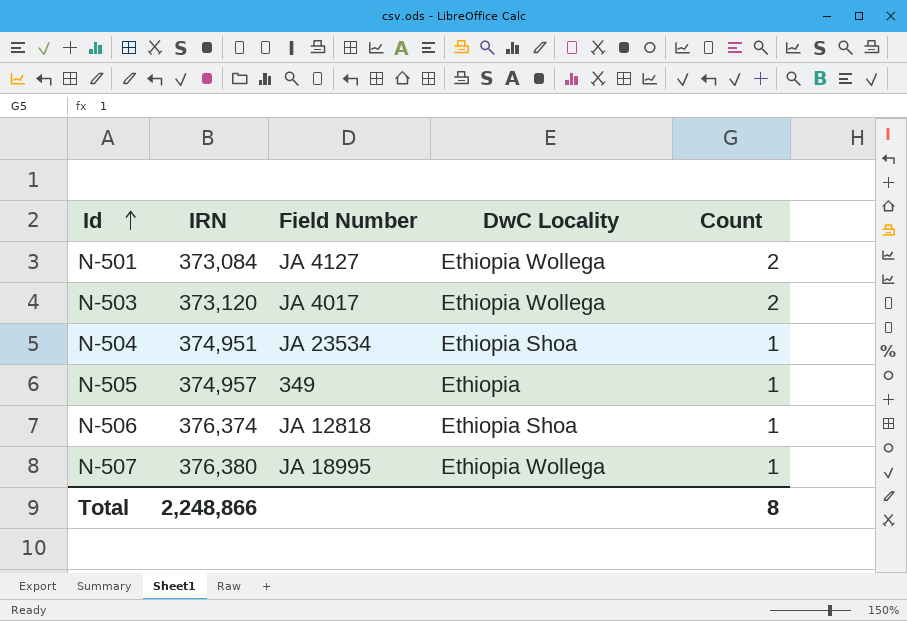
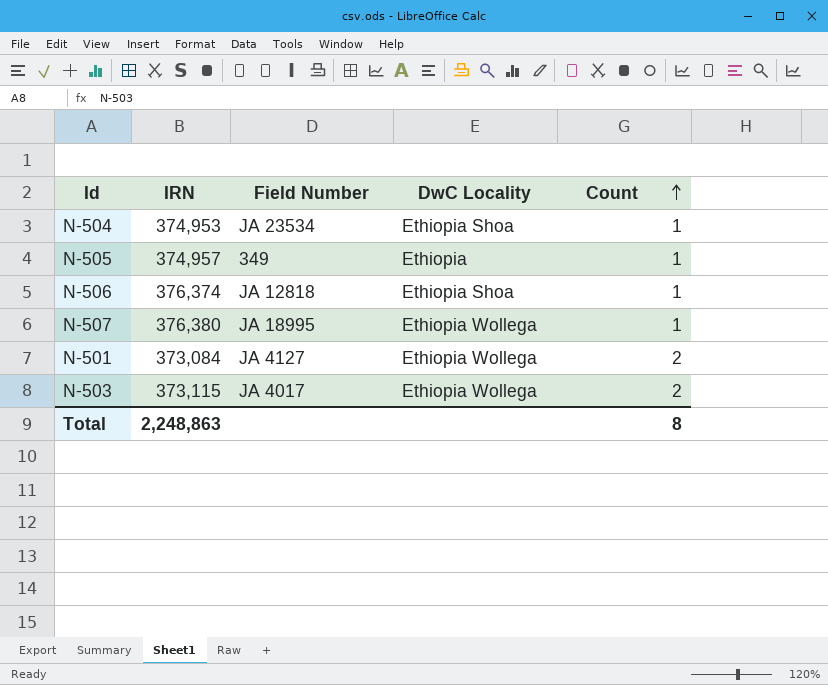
row order: Id ascending -> Count ascending
N-504 | IRN: 374,951 -> 374,953
N-503 | IRN: 373,120 -> 373,115
Total | IRN: 2,248,866 -> 2,248,863

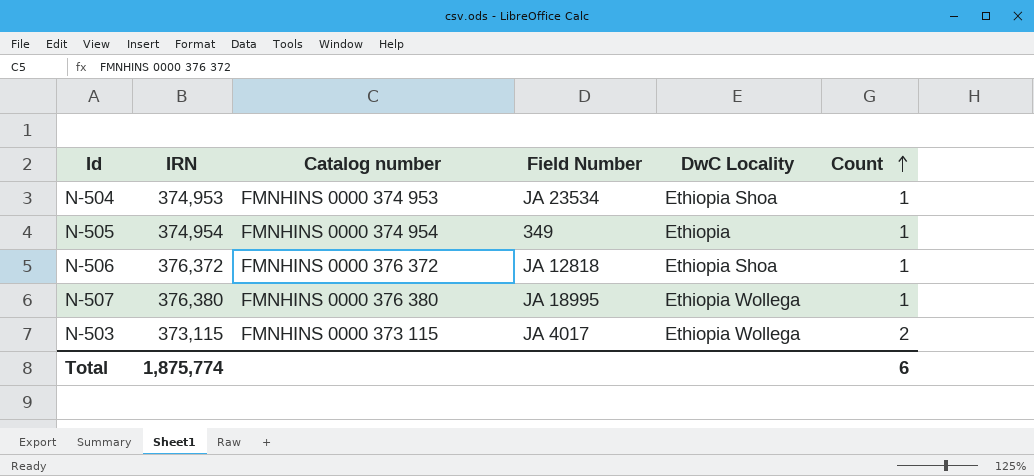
column Catalog number | position: none -> 3
row N-501: 373,084 | JA 4127 | Ethiopia Wollega | 2 -> none
N-505 | IRN: 374,957 -> 374,954
N-506 | IRN: 376,374 -> 376,372
Total | IRN: 2,248,863 -> 1,875,774
Total | Count: 8 -> 6

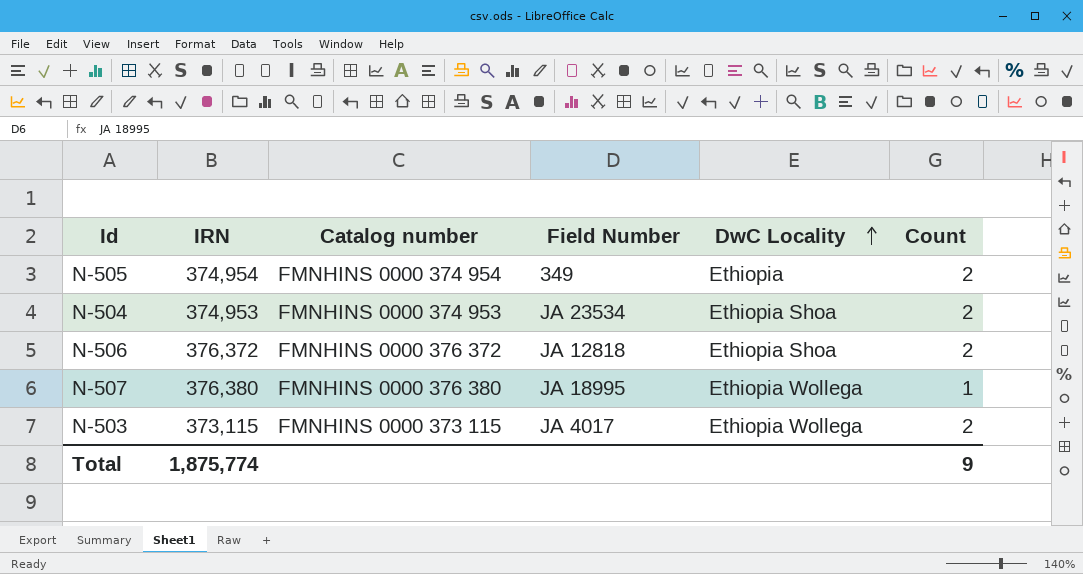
row order: Count ascending -> DwC Locality ascending
N-505 | Count: 1 -> 2
N-504 | Count: 1 -> 2
N-506 | Count: 1 -> 2
Total | Count: 6 -> 9

